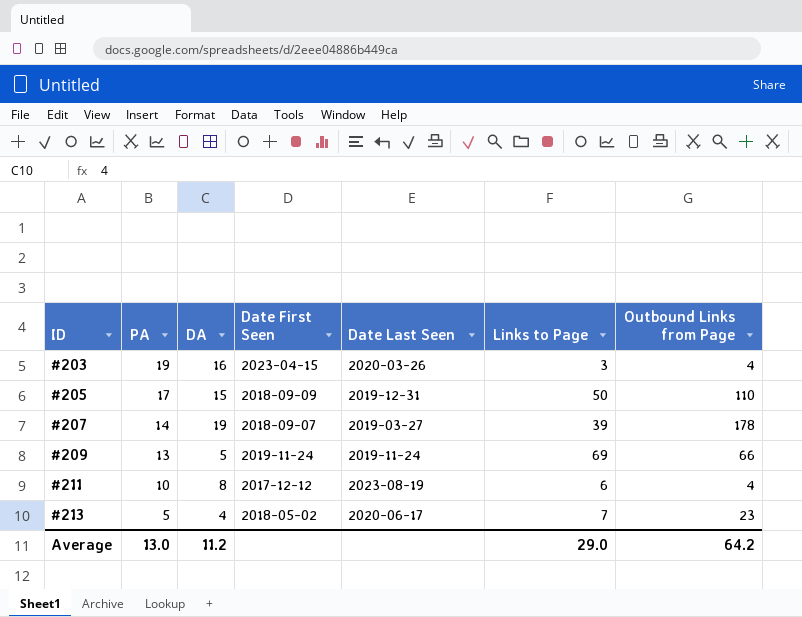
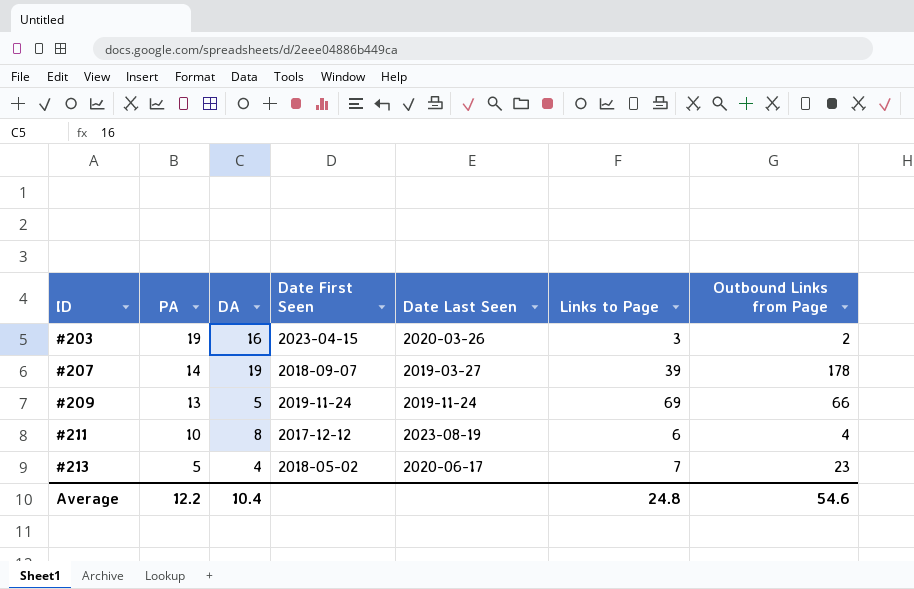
row #205: 17 | 15 | 2018-09-09 | 2019-12-31 | 50 | 110 -> none
#203 | Outbound Links from Page: 4 -> 2
Average | PA: 13.0 -> 12.2
Average | DA: 11.2 -> 10.4
Average | Links to Page: 29.0 -> 24.8
Average | Outbound Links from Page: 64.2 -> 54.6

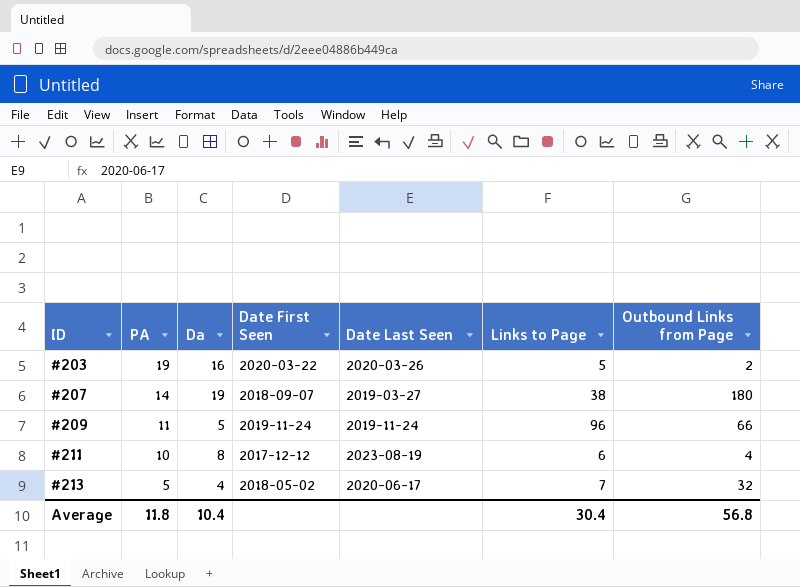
column name: DA -> Da
#203 | Date First Seen: 2023-04-15 -> 2020-03-22
#203 | Links to Page: 3 -> 5
#207 | Links to Page: 39 -> 38
#207 | Outbound Links from Page: 178 -> 180
#209 | PA: 13 -> 11
#209 | Links to Page: 69 -> 96
#213 | Outbound Links from Page: 23 -> 32
Average | PA: 12.2 -> 11.8
Average | Links to Page: 24.8 -> 30.4
Average | Outbound Links from Page: 54.6 -> 56.8

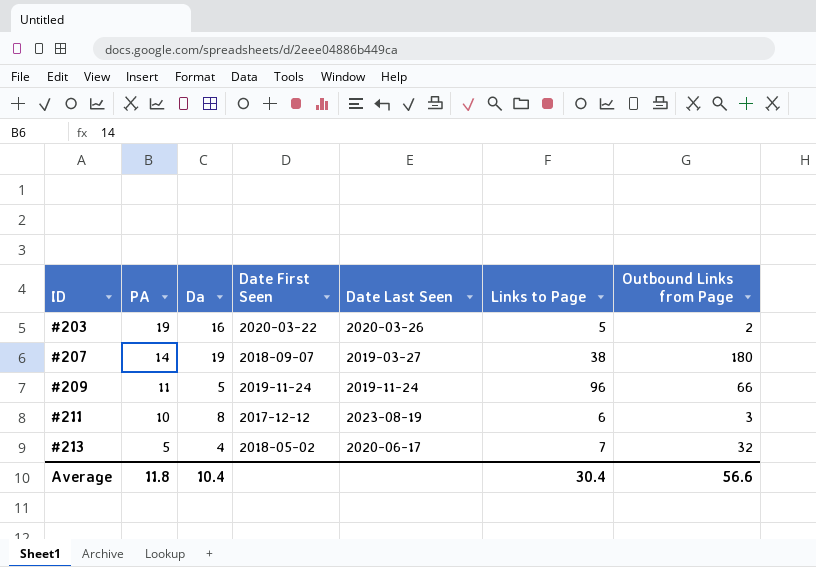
#211 | Outbound Links from Page: 4 -> 3
Average | Outbound Links from Page: 56.8 -> 56.6

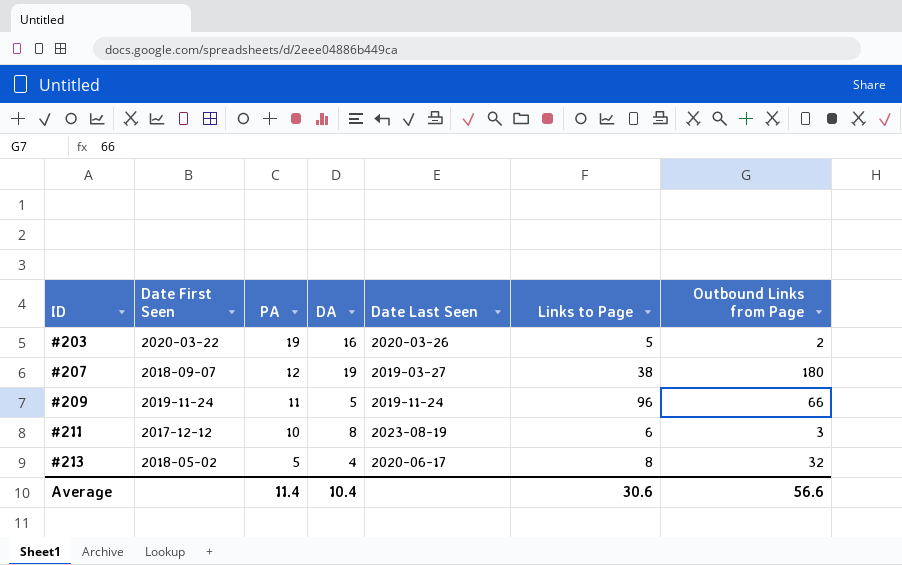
column Date First Seen | position: 4 -> 2
column name: Da -> DA
#207 | PA: 14 -> 12
#213 | Links to Page: 7 -> 8
Average | PA: 11.8 -> 11.4
Average | Links to Page: 30.4 -> 30.6

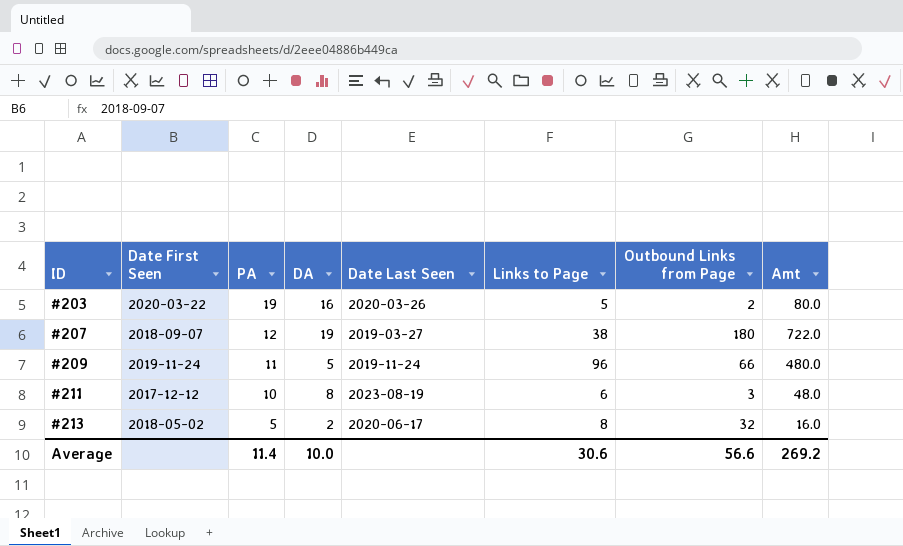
column Amt | formula: none -> [DA] * [Links to Page]
#213 | DA: 4 -> 2
Average | DA: 10.4 -> 10.0

